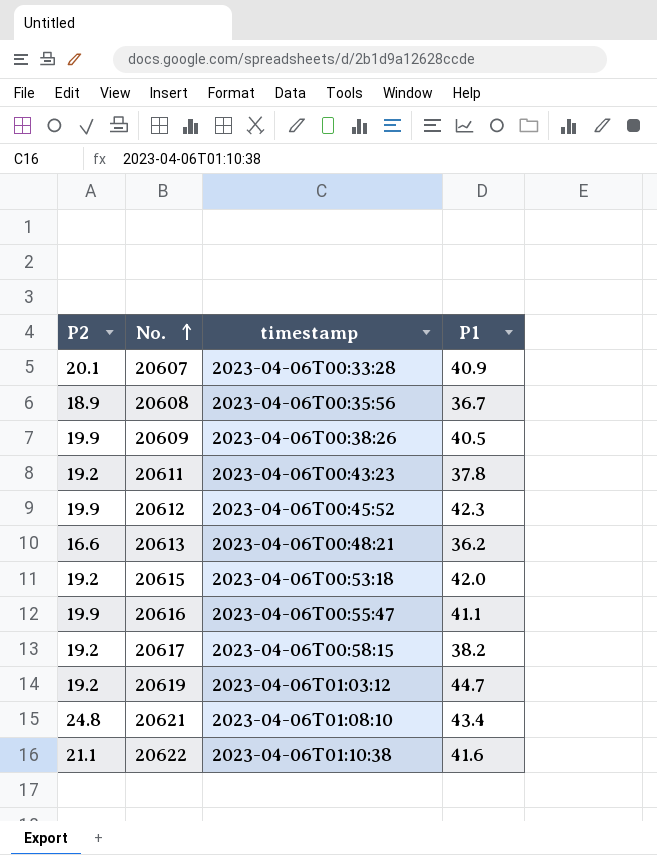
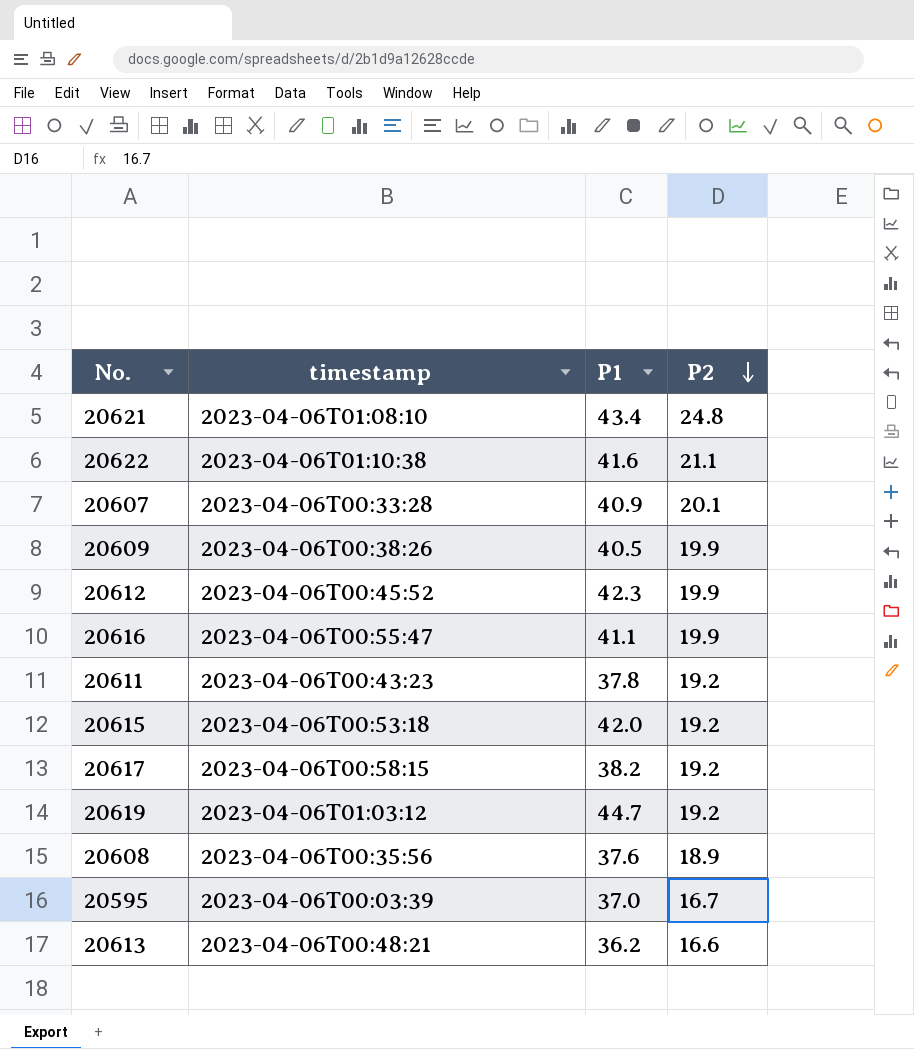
row order: No. ascending -> P2 descending
column P2 | position: 1 -> 4
20608 | P1: 36.7 -> 37.6
row 20595: none -> 2023-04-06T00:03:39 | 37.0 | 16.7

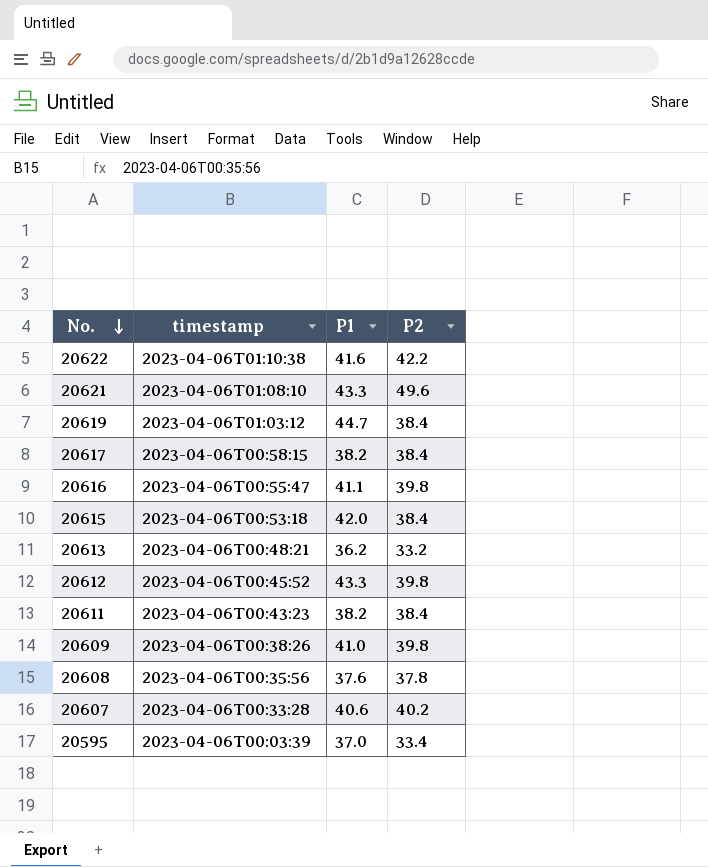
row order: P2 descending -> No. descending
20622 | P2: 21.1 -> 42.2
20621 | P1: 43.4 -> 43.3
20621 | P2: 24.8 -> 49.6
20619 | P2: 19.2 -> 38.4
20617 | P2: 19.2 -> 38.4
20616 | P2: 19.9 -> 39.8
20615 | P2: 19.2 -> 38.4
20613 | P2: 16.6 -> 33.2
20612 | P1: 42.3 -> 43.3
20612 | P2: 19.9 -> 39.8
20611 | P1: 37.8 -> 38.2
20611 | P2: 19.2 -> 38.4
20609 | P1: 40.5 -> 41.0
20609 | P2: 19.9 -> 39.8
20608 | P2: 18.9 -> 37.8
20607 | P1: 40.9 -> 40.6
20607 | P2: 20.1 -> 40.2
20595 | P2: 16.7 -> 33.4

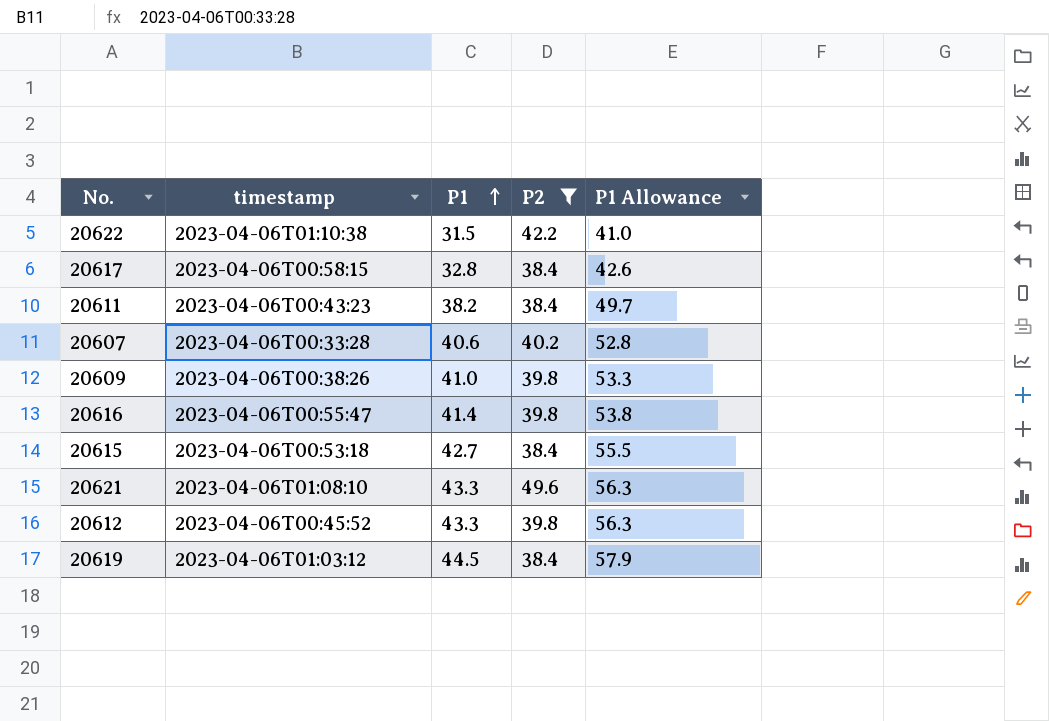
filter: none -> P2 >= 38.4
row order: No. descending -> P1 ascending
column P1 Allowance | formula: none -> [P1] * 1.3
20622 | P1: 41.6 -> 31.5
20617 | P1: 38.2 -> 32.8
20616 | P1: 41.1 -> 41.4
20615 | P1: 42.0 -> 42.7
20619 | P1: 44.7 -> 44.5

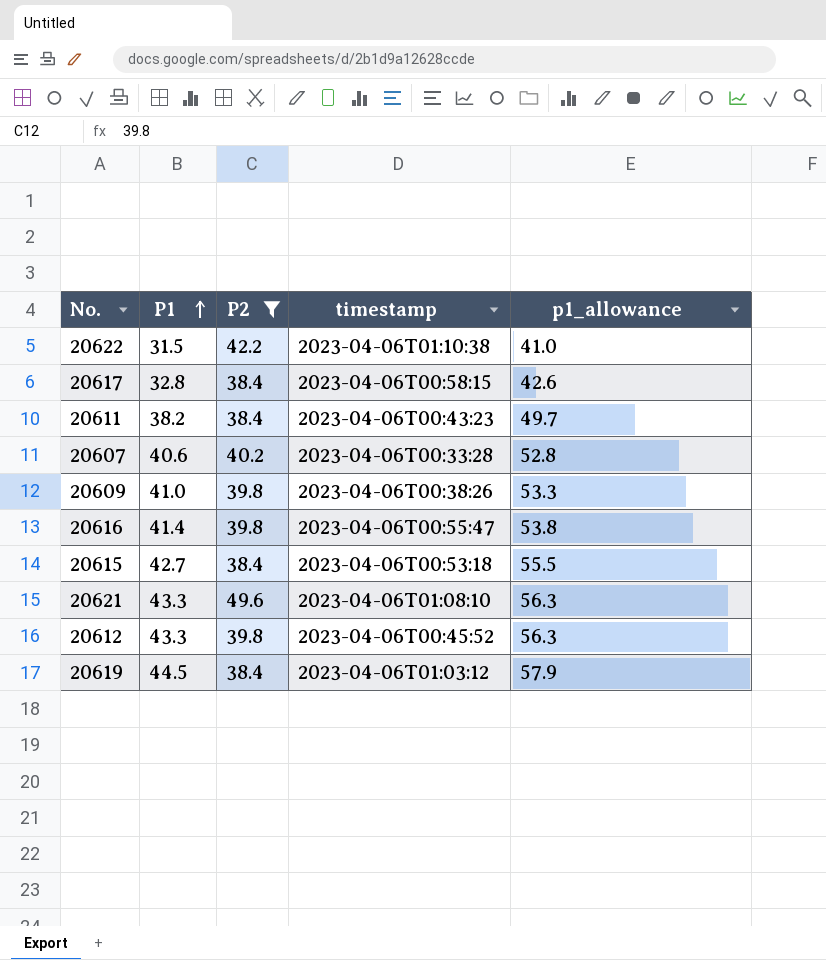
column timestamp | position: 2 -> 4
column name: P1 Allowance -> p1_allowance

